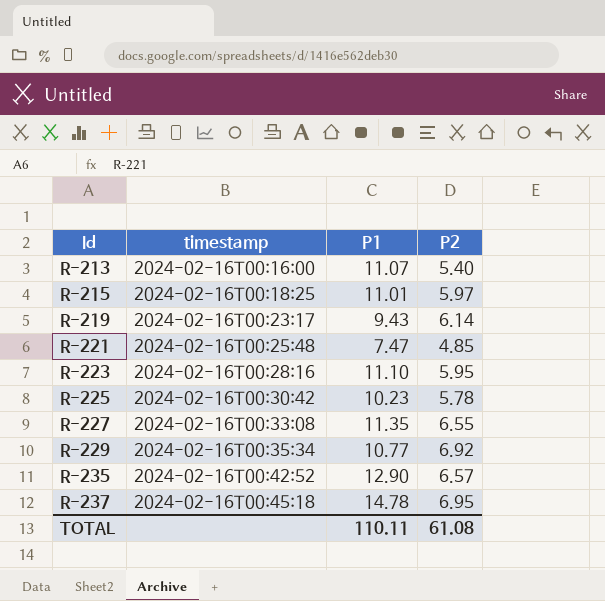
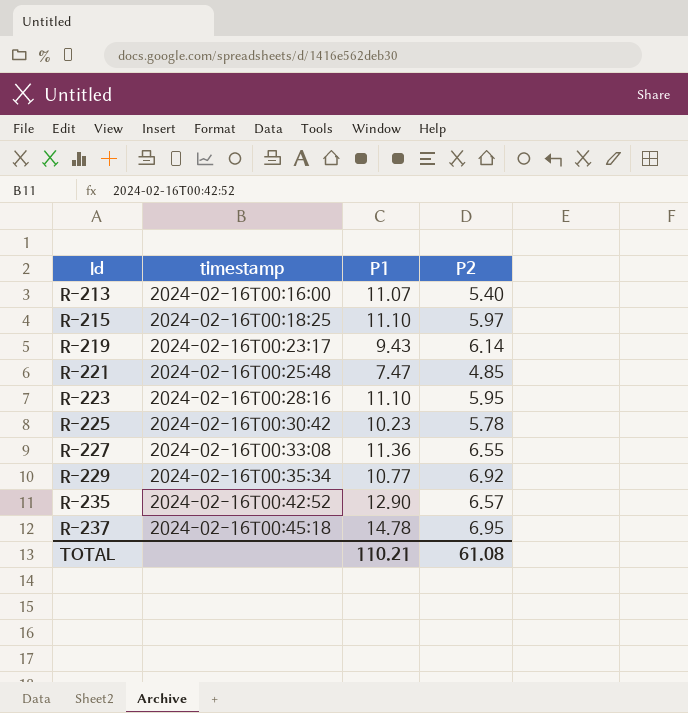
R-215 | P1: 11.01 -> 11.10
R-227 | P1: 11.35 -> 11.36
TOTAL | P1: 110.11 -> 110.21

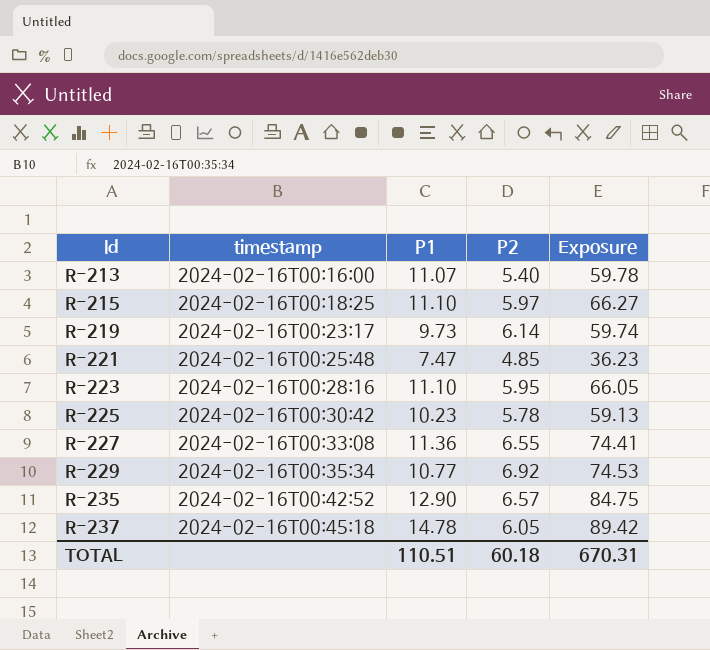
column Exposure | formula: none -> [P1] * [P2]
R-219 | P1: 9.43 -> 9.73
R-237 | P2: 6.95 -> 6.05
TOTAL | P1: 110.21 -> 110.51
TOTAL | P2: 61.08 -> 60.18

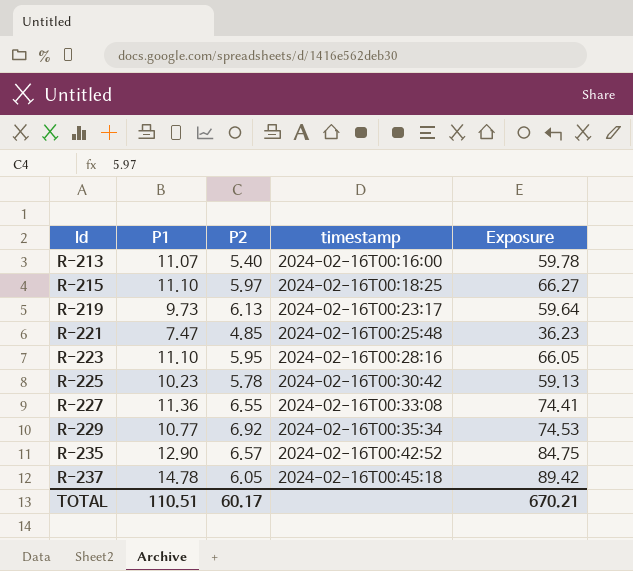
column timestamp | position: 2 -> 4
R-219 | P2: 6.14 -> 6.13
R-219 | Exposure: 59.74 -> 59.64
TOTAL | P2: 60.18 -> 60.17
TOTAL | Exposure: 670.31 -> 670.21

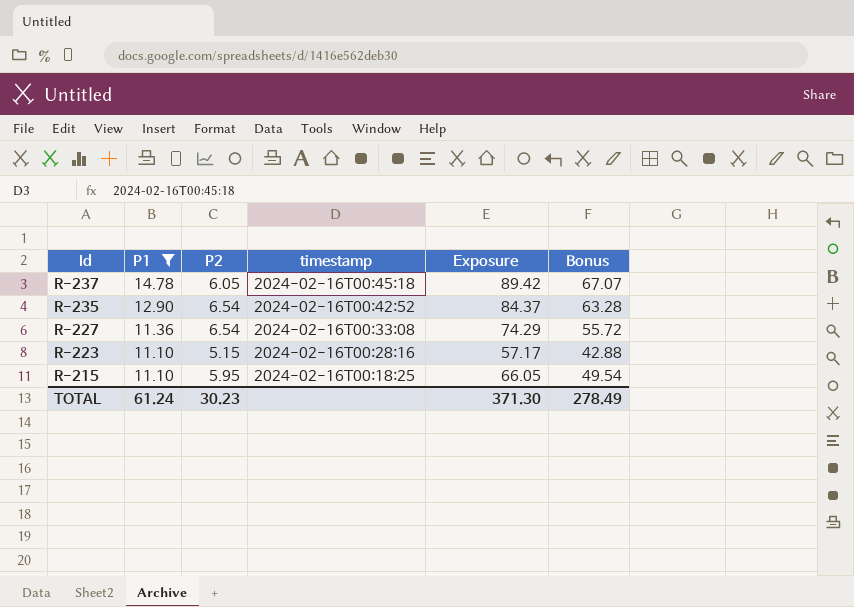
filter: none -> P1 >= 11.10
row order: Id ascending -> Id descending
column Bonus | formula: none -> [Exposure] * 0.75
R-235 | P2: 6.57 -> 6.54
R-235 | Exposure: 84.75 -> 84.37
R-227 | P2: 6.55 -> 6.54
R-227 | Exposure: 74.41 -> 74.29
R-223 | P2: 5.95 -> 5.15
R-223 | Exposure: 66.05 -> 57.17
R-215 | P2: 5.97 -> 5.95
R-215 | Exposure: 66.27 -> 66.05
TOTAL | P1: 110.51 -> 61.24
TOTAL | P2: 60.17 -> 30.23
TOTAL | Exposure: 670.21 -> 371.30

